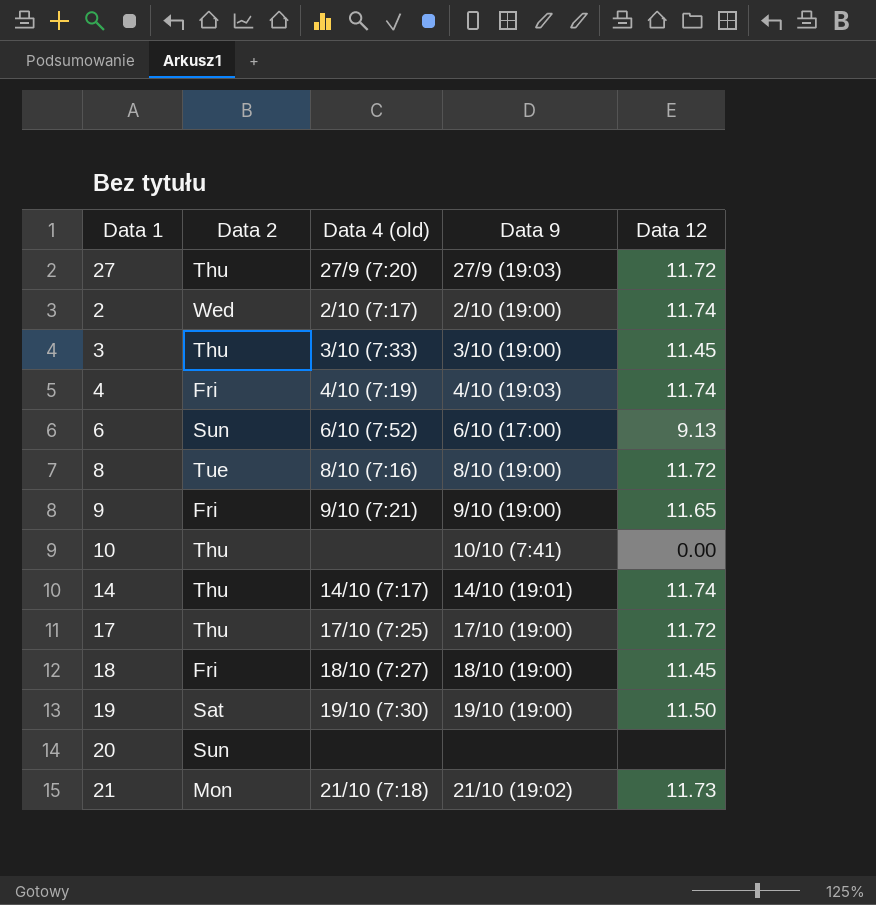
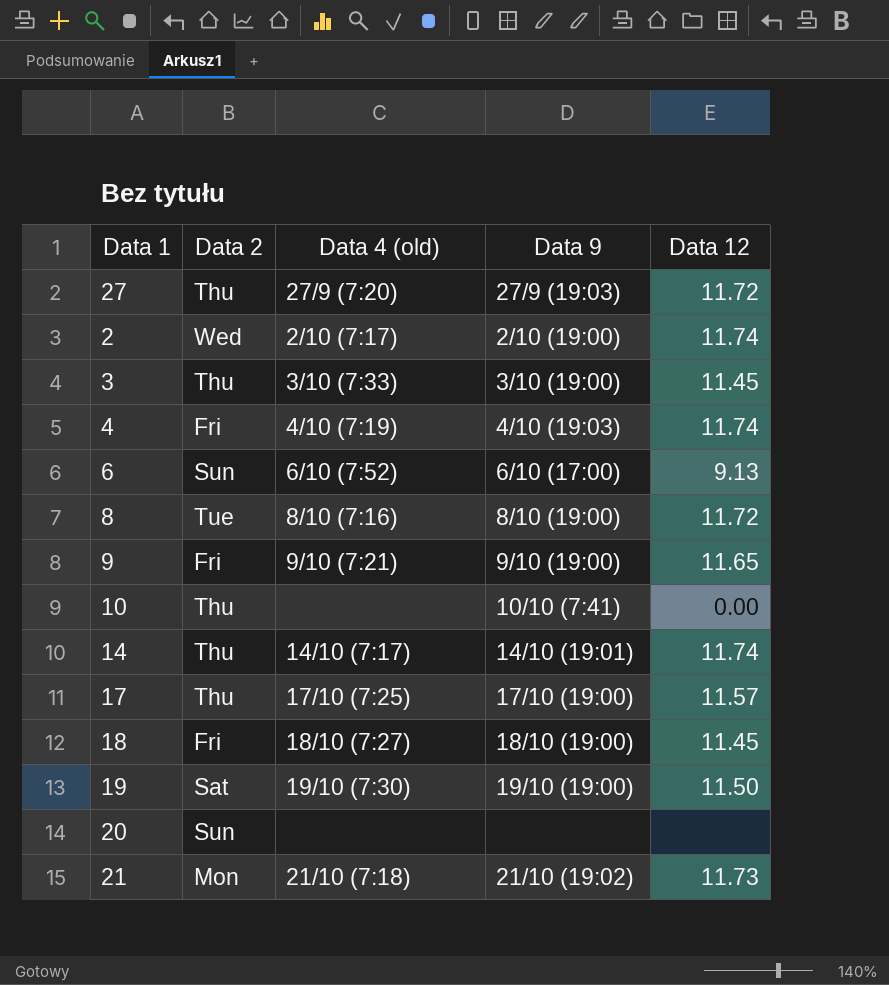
17 | Data 12: 11.72 -> 11.57

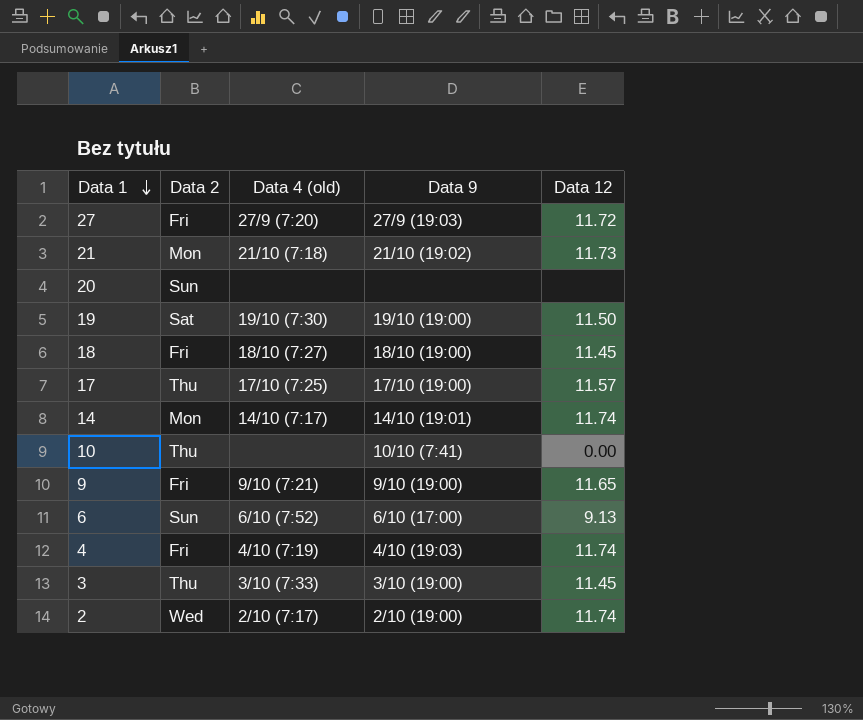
row order: none -> Data 1 descending
row 8: Tue | 8/10 (7:16) | 8/10 (19:00) | 11.72 -> none
27 | Data 2: Thu -> Fri
14 | Data 2: Thu -> Mon

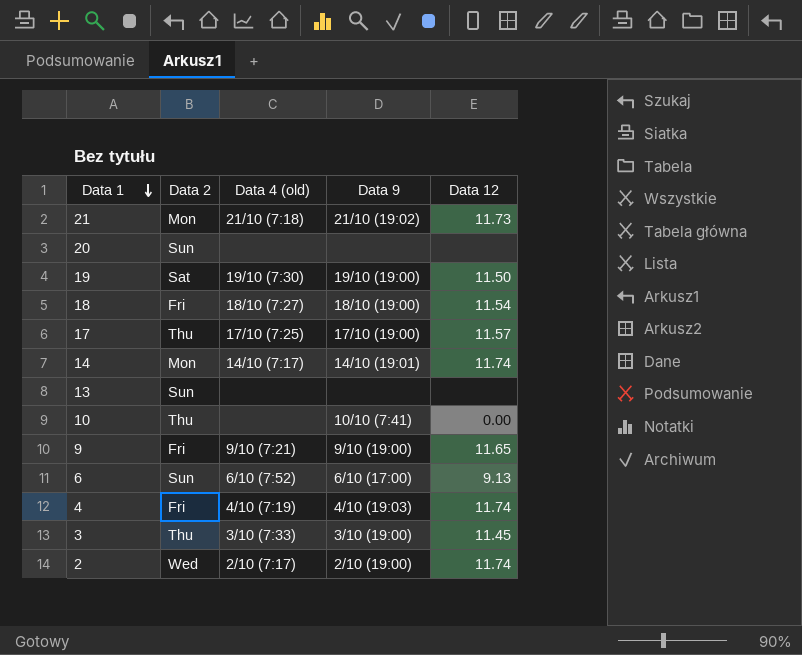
row 27: Fri | 27/9 (7:20) | 27/9 (19:03) | 11.72 -> none
18 | Data 12: 11.45 -> 11.54
row 13: none -> Sun | none | none | none

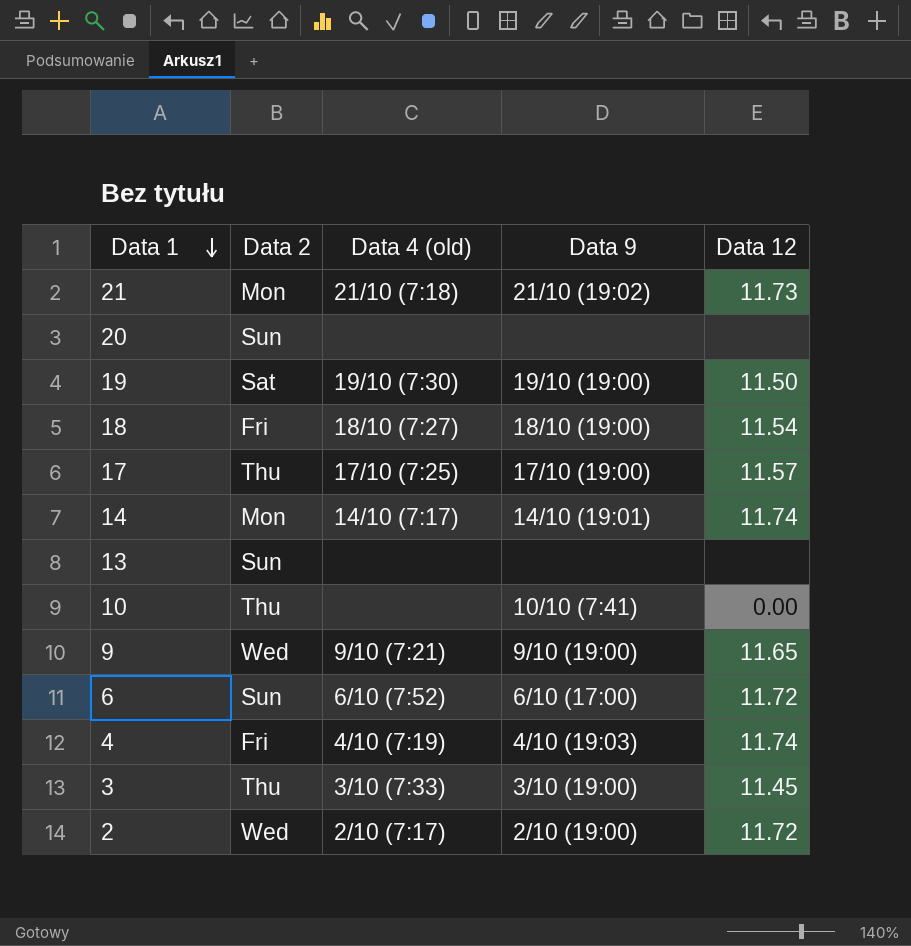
9 | Data 2: Fri -> Wed
6 | Data 12: 9.13 -> 11.72
2 | Data 12: 11.74 -> 11.72

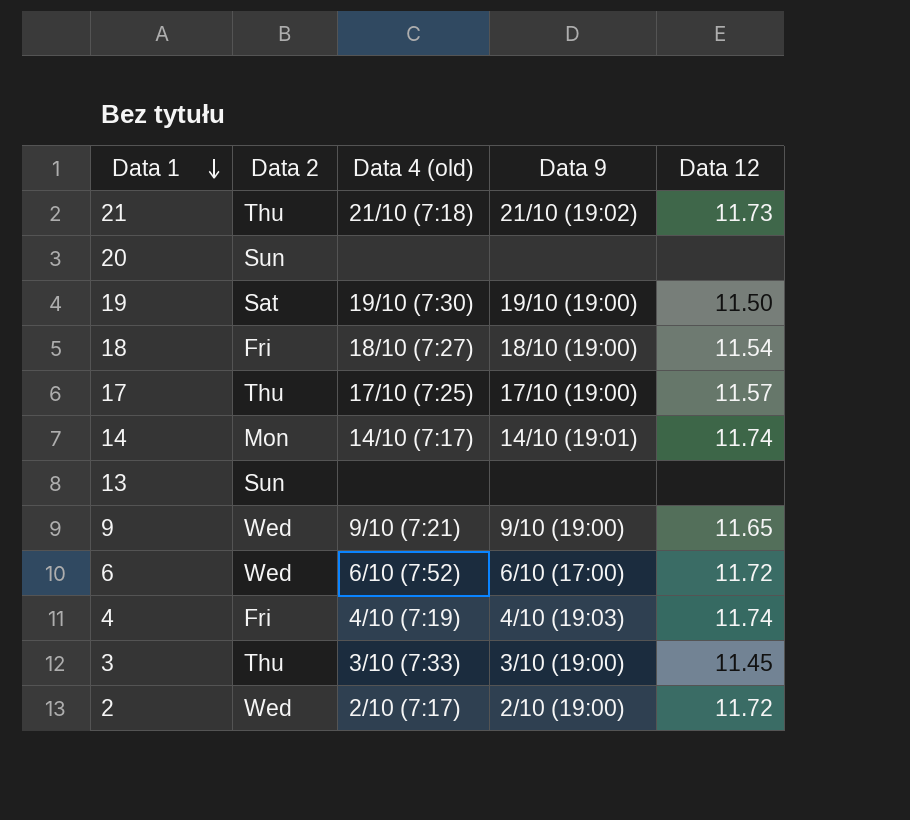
row 10: Thu | none | 10/10 (7:41) | 0.00 -> none
21 | Data 2: Mon -> Thu
6 | Data 2: Sun -> Wed

